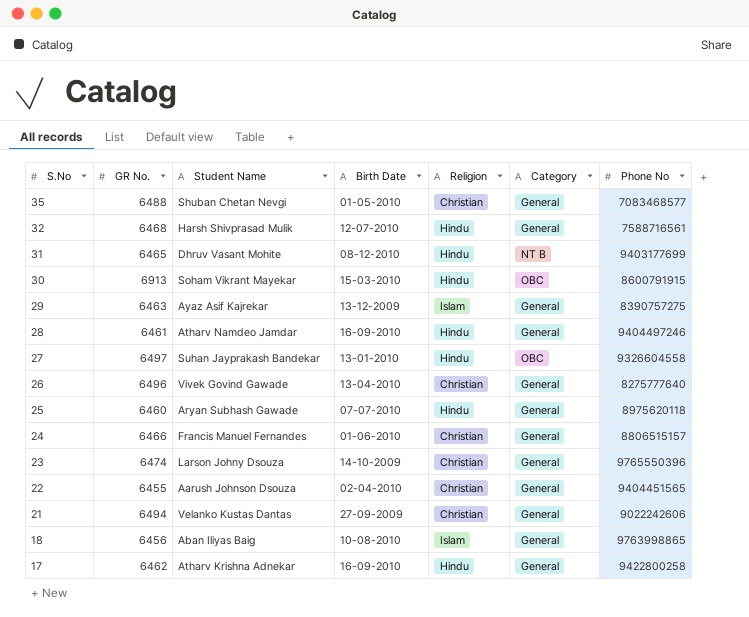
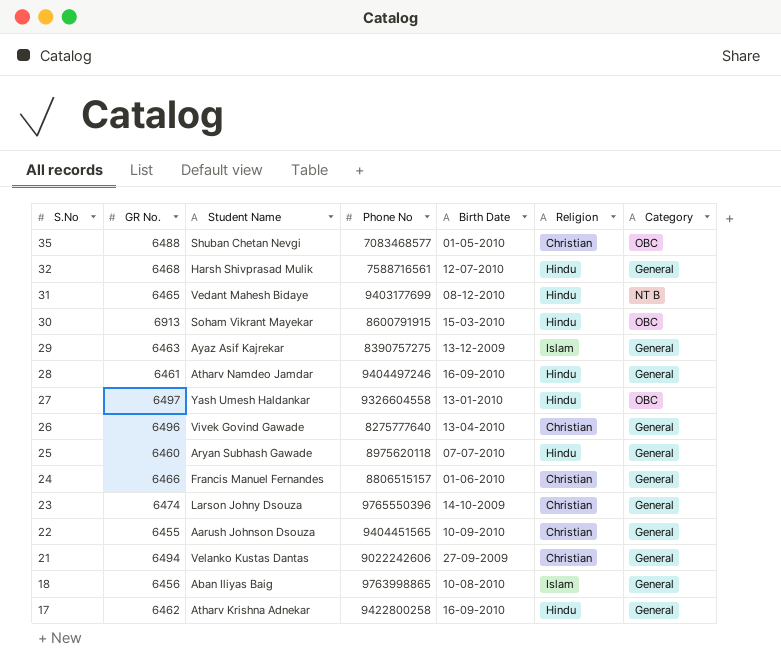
column Phone No | position: 7 -> 4
35 | Category: General -> OBC
31 | Student Name: Dhruv Vasant Mohite -> Vedant Mahesh Bidaye
27 | Student Name: Suhan Jayprakash Bandekar -> Yash Umesh Haldankar
22 | Birth Date: 02-04-2010 -> 10-09-2010

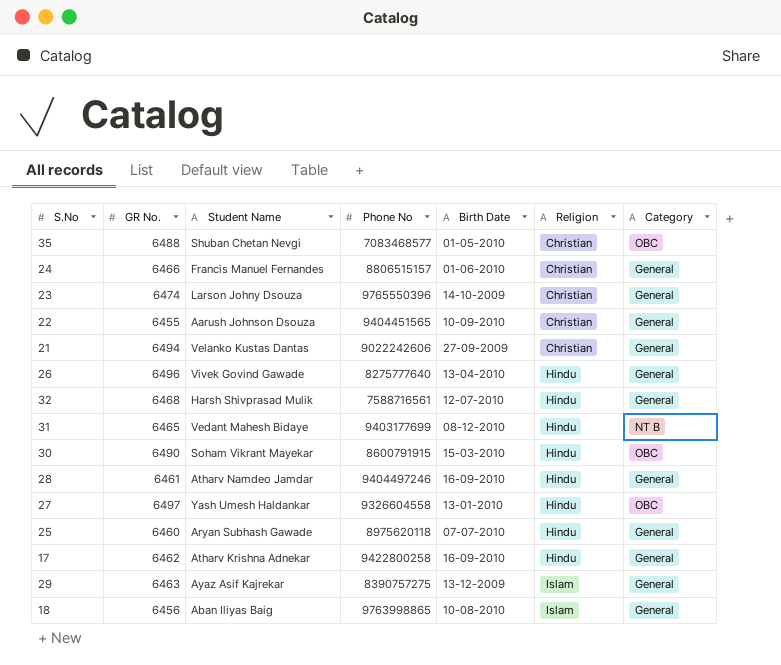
row order: S.No descending -> Religion ascending
26 | Religion: Christian -> Hindu
30 | GR No.: 6913 -> 6490

